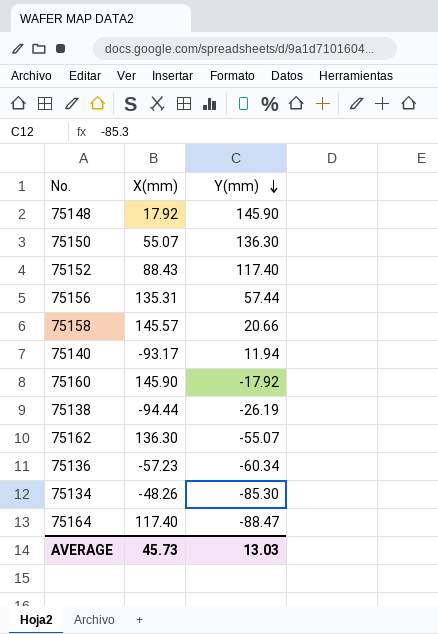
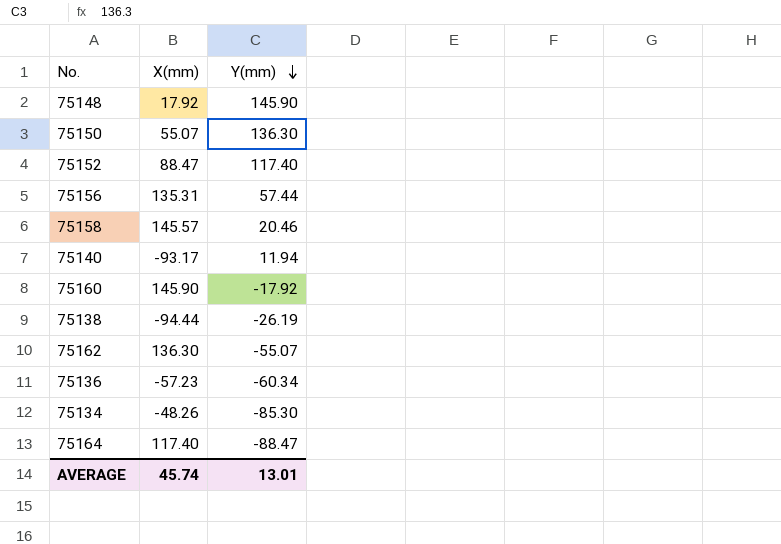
75152 | X(mm): 88.43 -> 88.47
75158 | Y(mm): 20.66 -> 20.46
AVERAGE | X(mm): 45.73 -> 45.74
AVERAGE | Y(mm): 13.03 -> 13.01

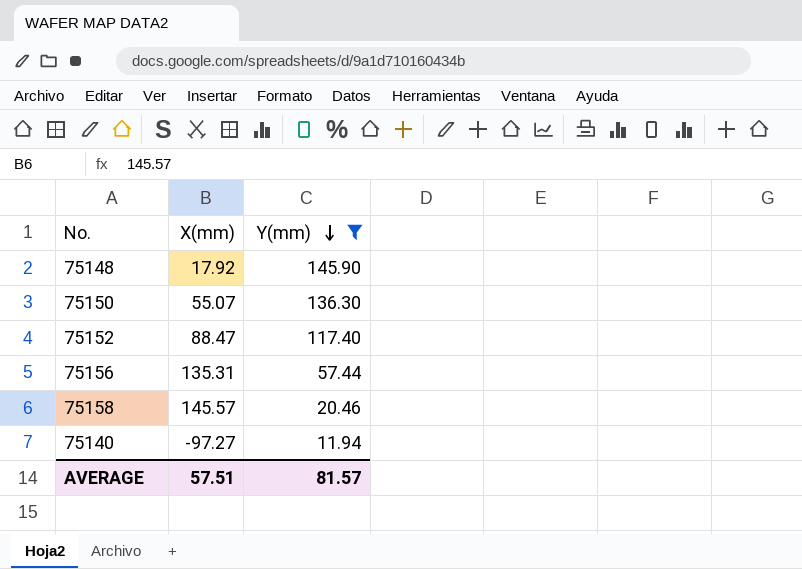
filter: none -> Y(mm) >= 11.94
75140 | X(mm): -93.17 -> -97.27
AVERAGE | X(mm): 45.74 -> 57.51
AVERAGE | Y(mm): 13.01 -> 81.57

